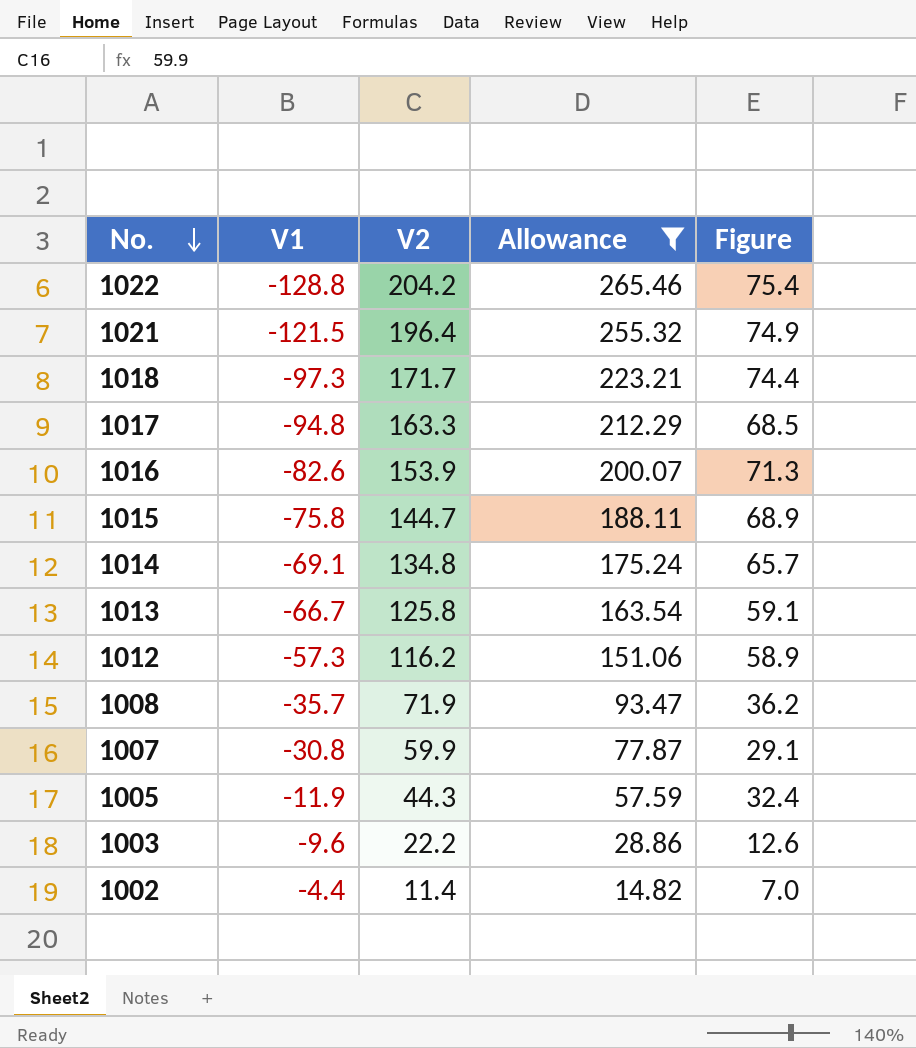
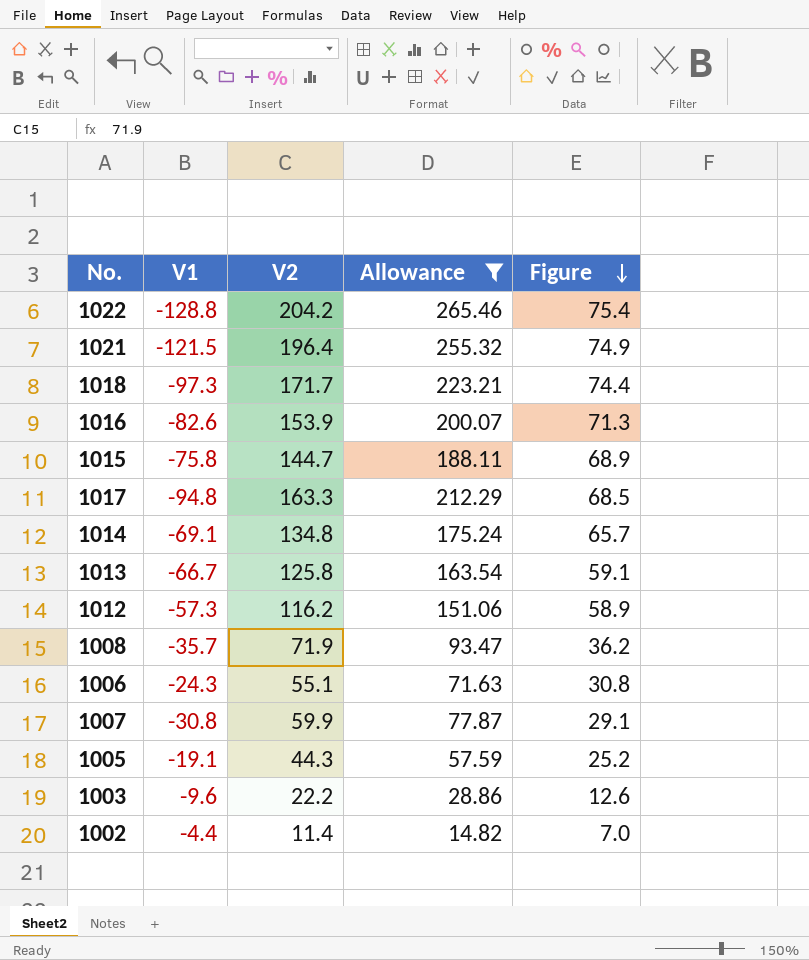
row order: No. descending -> Figure descending
row 1006: none -> -24.3 | 55.1 | 71.63 | 30.8
1005 | V1: -11.9 -> -19.1
1005 | Figure: 32.4 -> 25.2

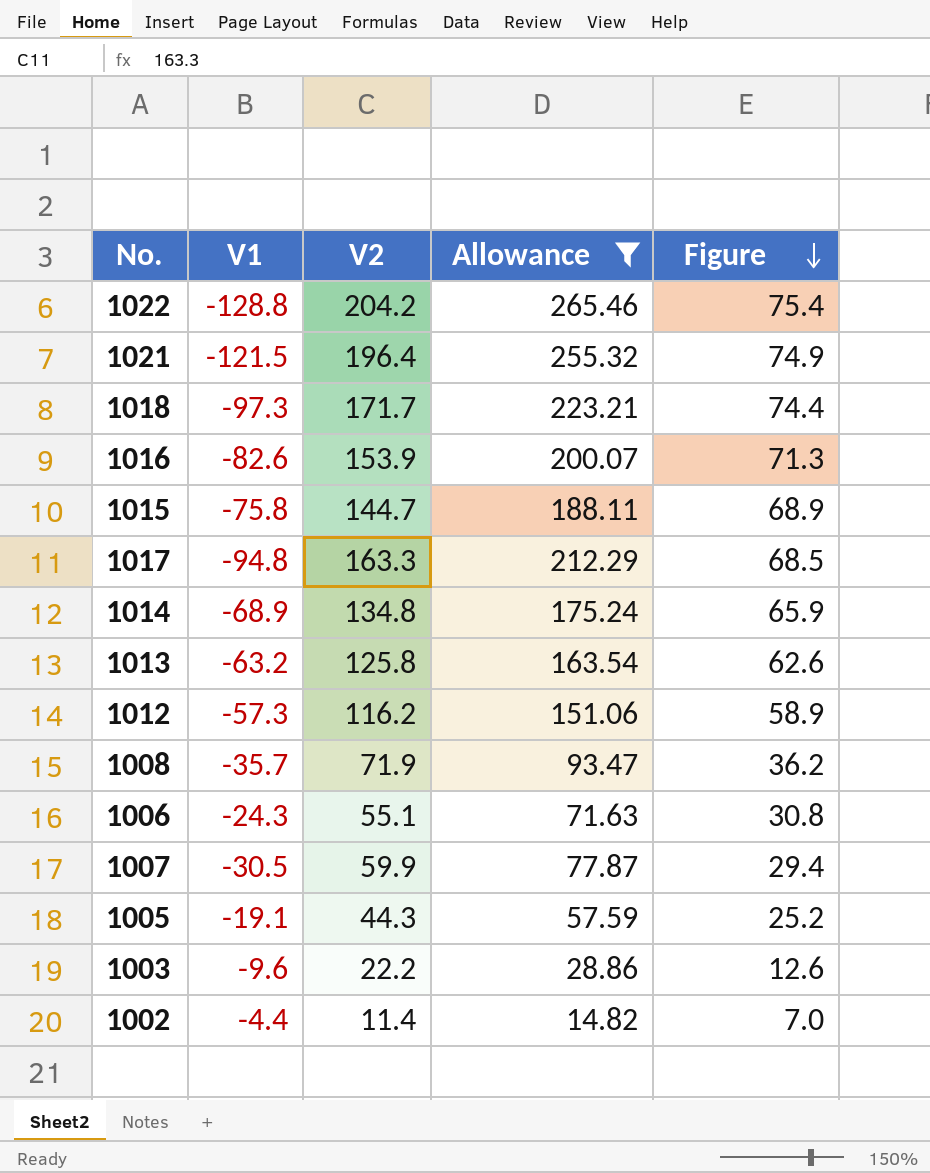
1014 | V1: -69.1 -> -68.9
1014 | Figure: 65.7 -> 65.9
1013 | V1: -66.7 -> -63.2
1013 | Figure: 59.1 -> 62.6
1007 | V1: -30.8 -> -30.5
1007 | Figure: 29.1 -> 29.4

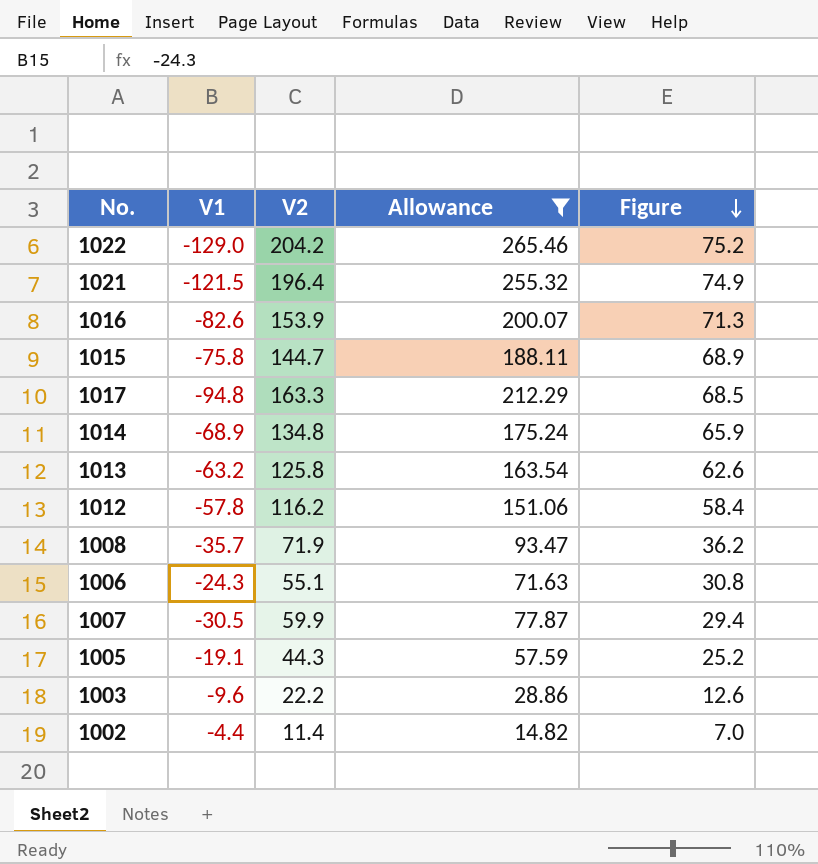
row 1018: -97.3 | 171.7 | 223.21 | 74.4 -> none
1022 | V1: -128.8 -> -129.0
1022 | Figure: 75.4 -> 75.2
1012 | V1: -57.3 -> -57.8
1012 | Figure: 58.9 -> 58.4

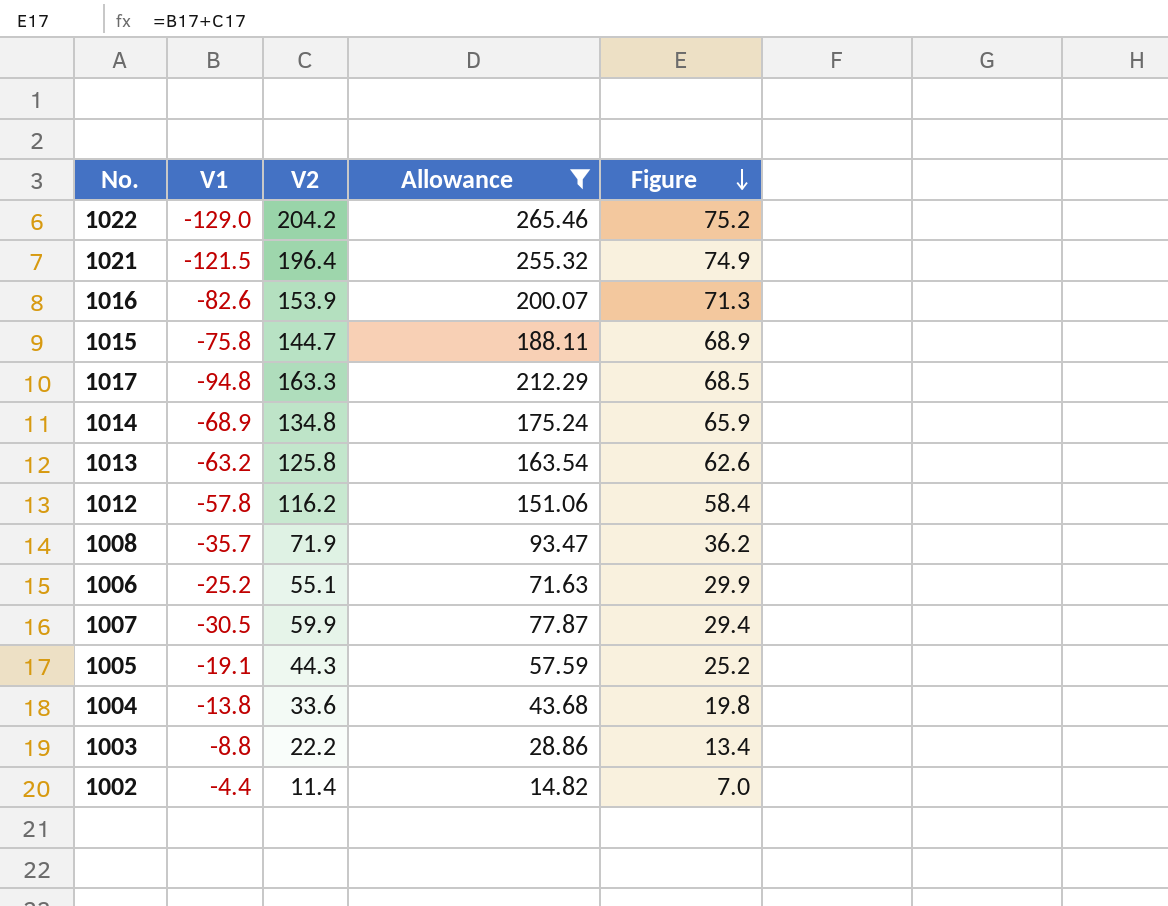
1006 | V1: -24.3 -> -25.2
1006 | Figure: 30.8 -> 29.9
row 1004: none -> -13.8 | 33.6 | 43.68 | 19.8
1003 | V1: -9.6 -> -8.8
1003 | Figure: 12.6 -> 13.4

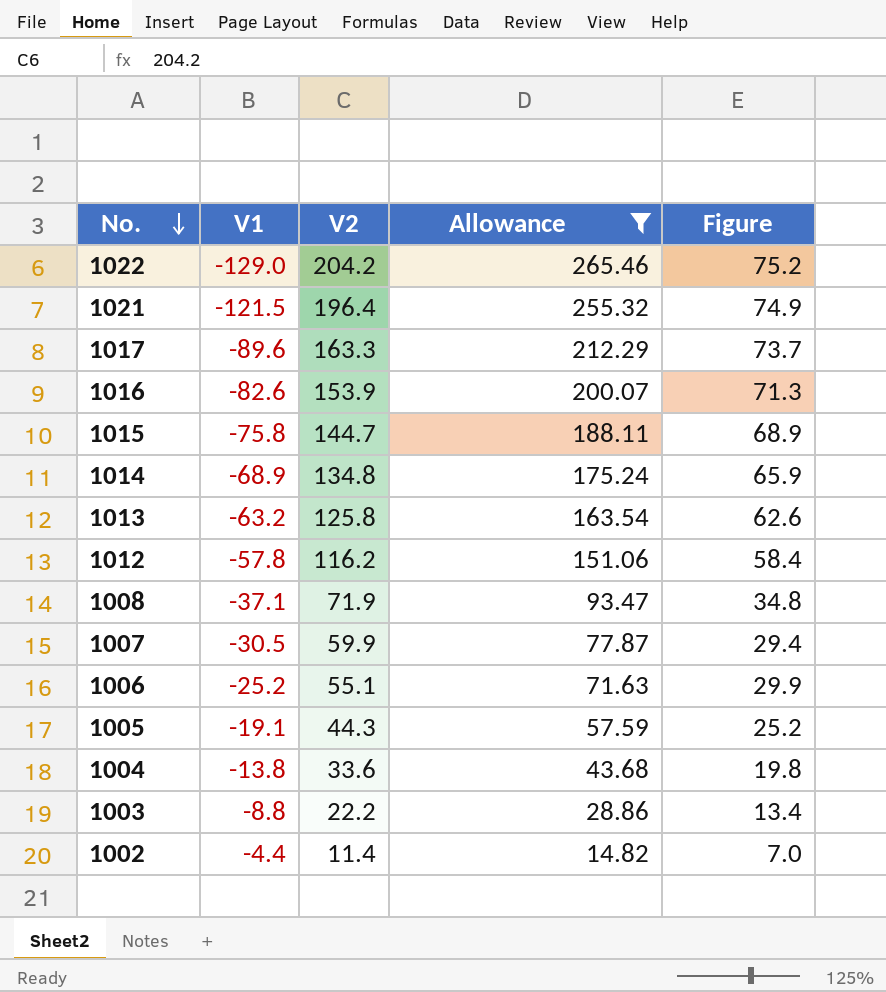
row order: Figure descending -> No. descending
1017 | V1: -94.8 -> -89.6
1017 | Figure: 68.5 -> 73.7
1008 | V1: -35.7 -> -37.1
1008 | Figure: 36.2 -> 34.8

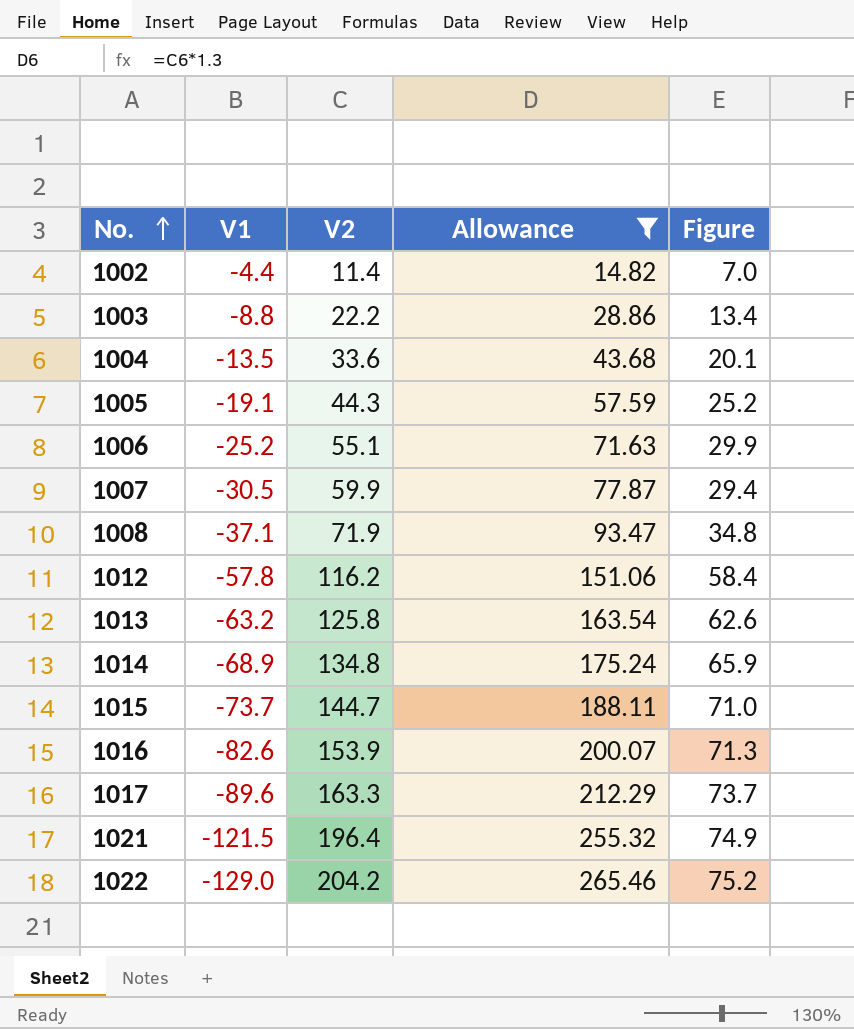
row order: No. descending -> No. ascending
1004 | V1: -13.8 -> -13.5
1004 | Figure: 19.8 -> 20.1
1015 | V1: -75.8 -> -73.7
1015 | Figure: 68.9 -> 71.0

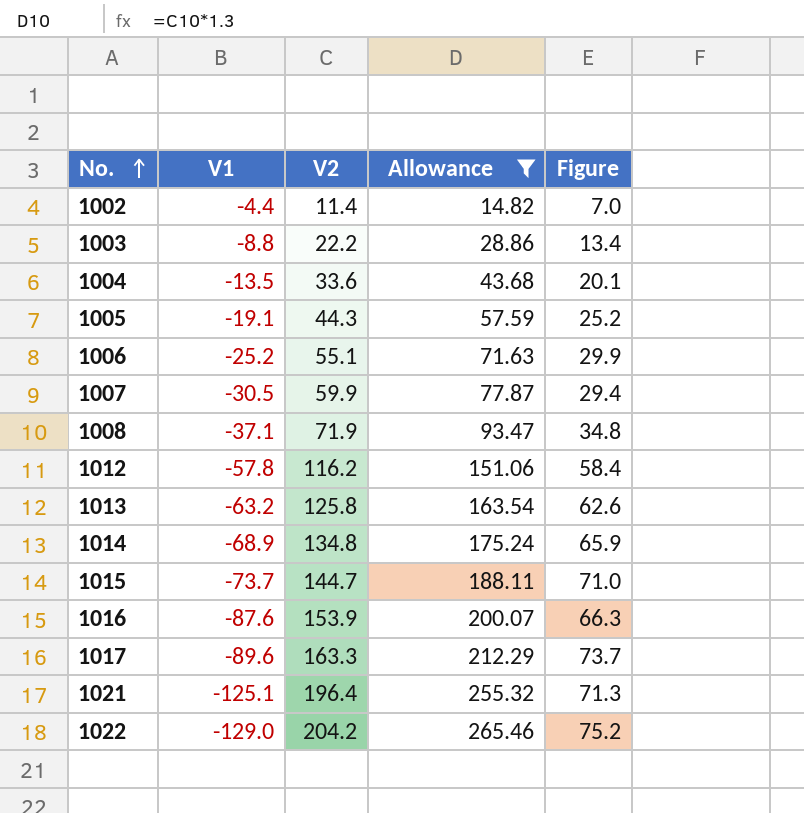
1016 | V1: -82.6 -> -87.6
1016 | Figure: 71.3 -> 66.3
1021 | V1: -121.5 -> -125.1
1021 | Figure: 74.9 -> 71.3

